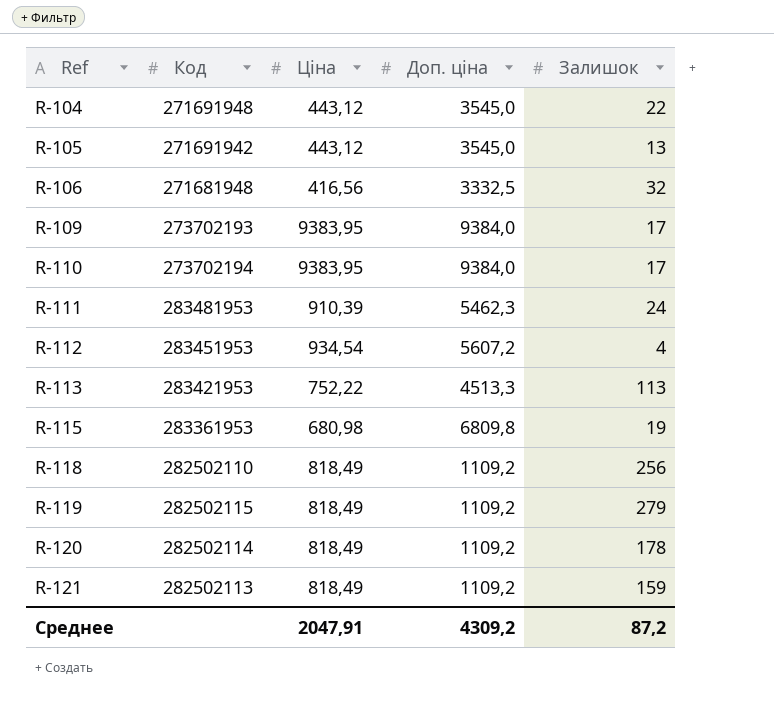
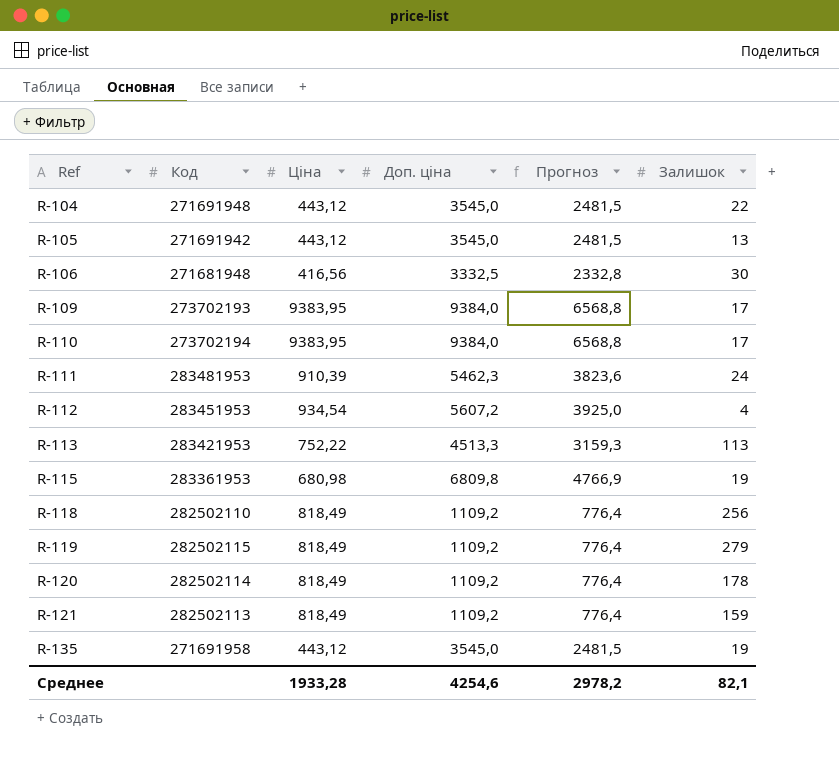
column Прогноз | formula: none -> [Доп. ціна] * 0,7
R-106 | Залишок: 32 -> 30
row R-135: none -> 271691958 | 443,12 | 3545,0 | 2481,5 | 19
Среднее | Ціна: 2047,91 -> 1933,28
Среднее | Доп. ціна: 4309,2 -> 4254,6
Среднее | Залишок: 87,2 -> 82,1

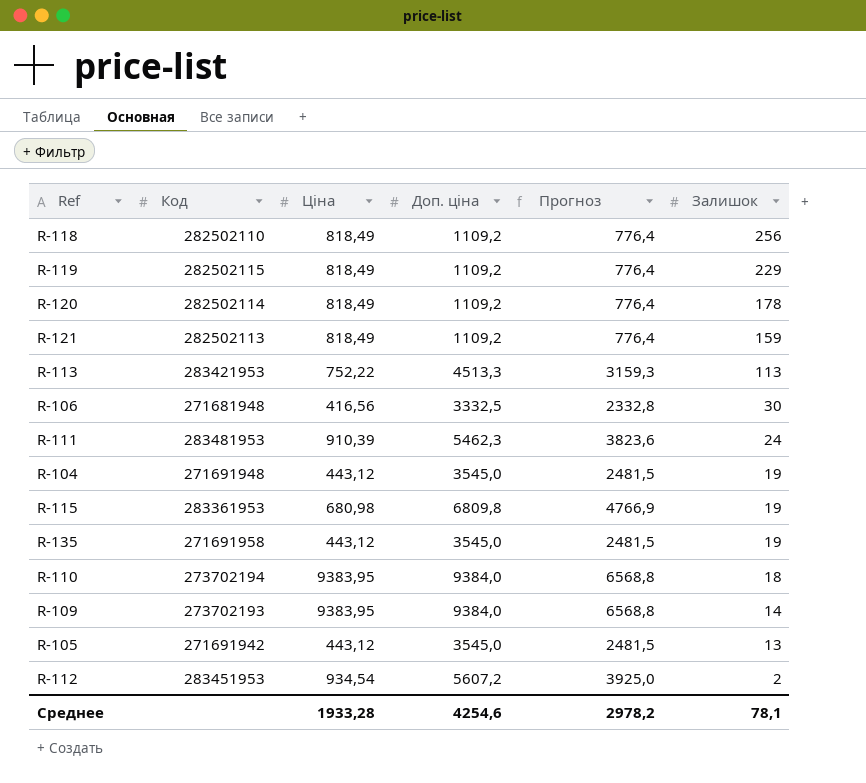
row order: Ref ascending -> Залишок descending
R-119 | Залишок: 279 -> 229
R-104 | Залишок: 22 -> 19
R-110 | Залишок: 17 -> 18
R-109 | Залишок: 17 -> 14
R-112 | Залишок: 4 -> 2
Среднее | Залишок: 82,1 -> 78,1

